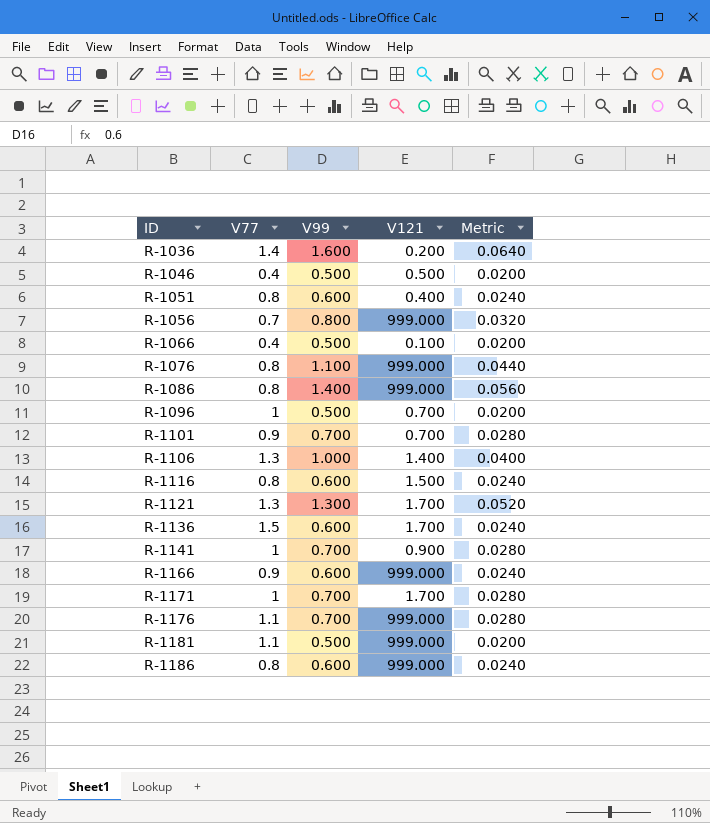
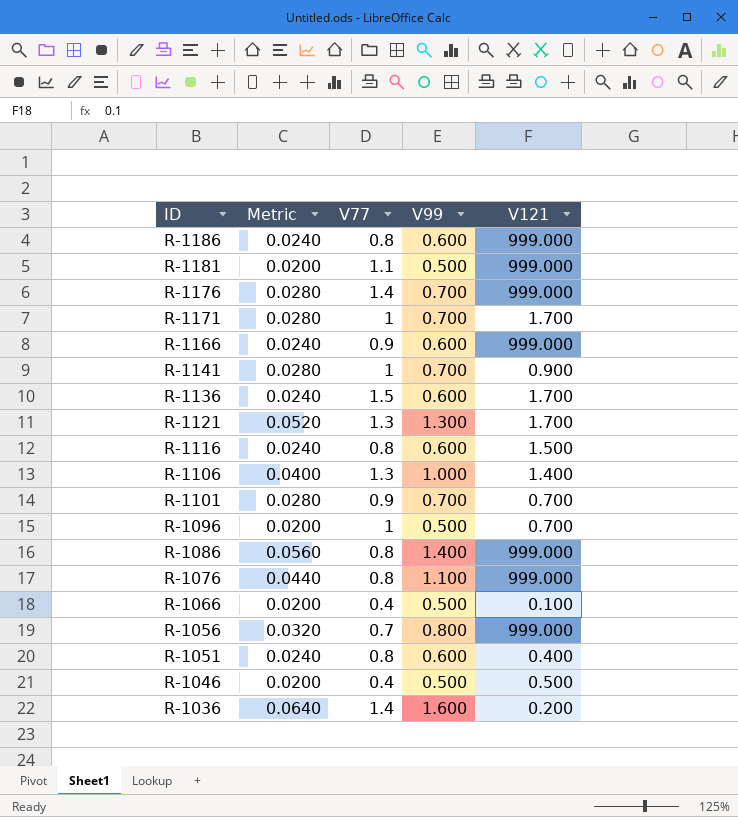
row order: ID ascending -> ID descending
column Metric | position: 5 -> 2
R-1176 | V77: 1.1 -> 1.4

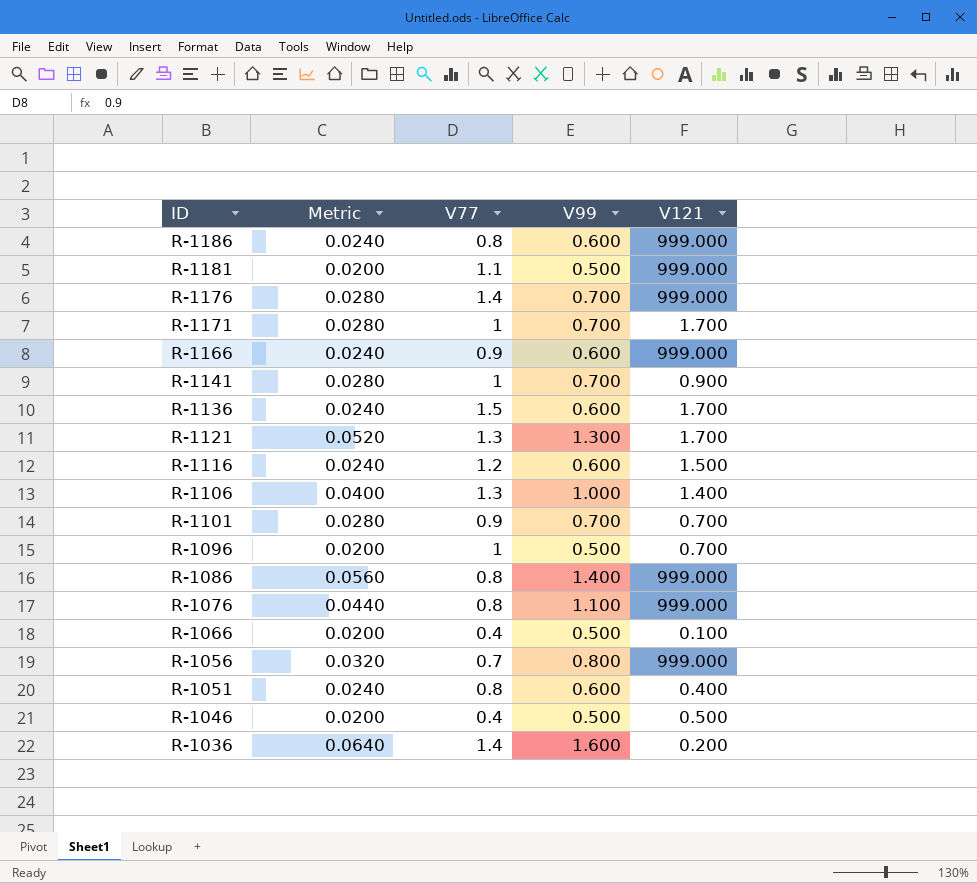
R-1116 | V77: 0.8 -> 1.2

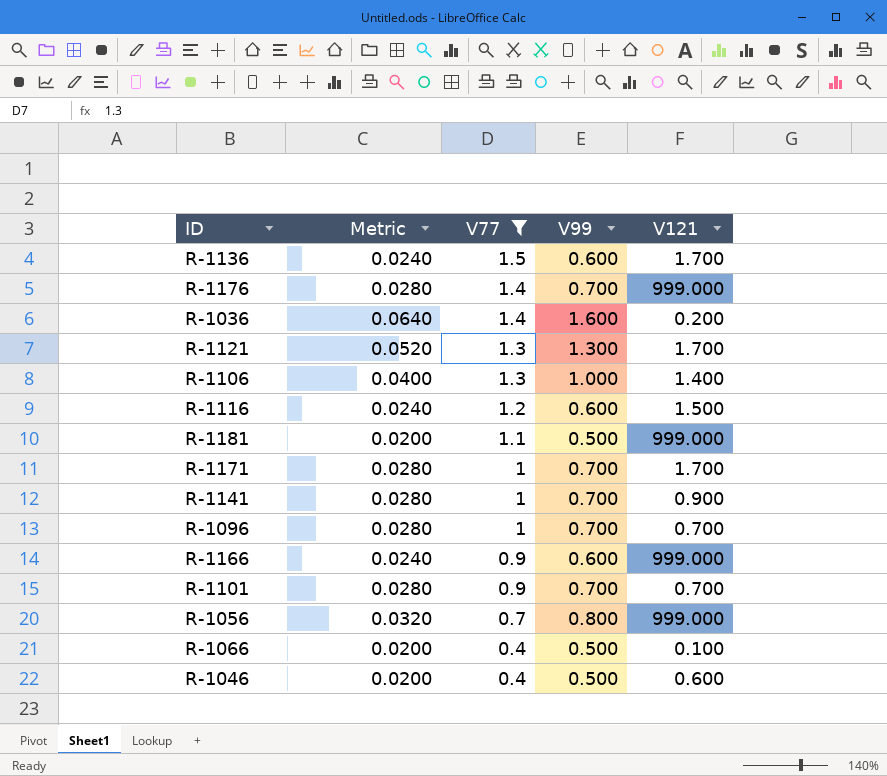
filter: none -> V77 != 0.8
row order: ID descending -> V77 descending
R-1096 | Metric: 0.0200 -> 0.0280
R-1096 | V99: 0.500 -> 0.700
R-1046 | V121: 0.500 -> 0.600

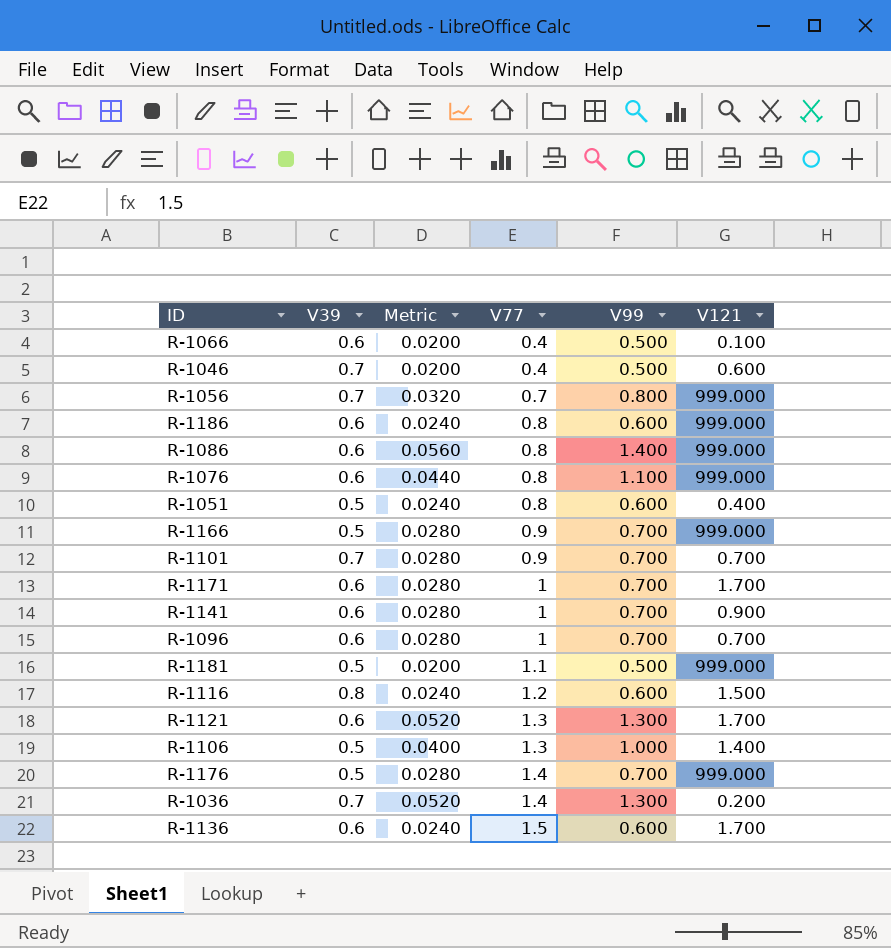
filter: V77 != 0.8 -> none
row order: V77 descending -> V77 ascending
column V39 | position: none -> 2
R-1166 | Metric: 0.0240 -> 0.0280
R-1166 | V99: 0.600 -> 0.700
R-1036 | Metric: 0.0640 -> 0.0520
R-1036 | V99: 1.600 -> 1.300

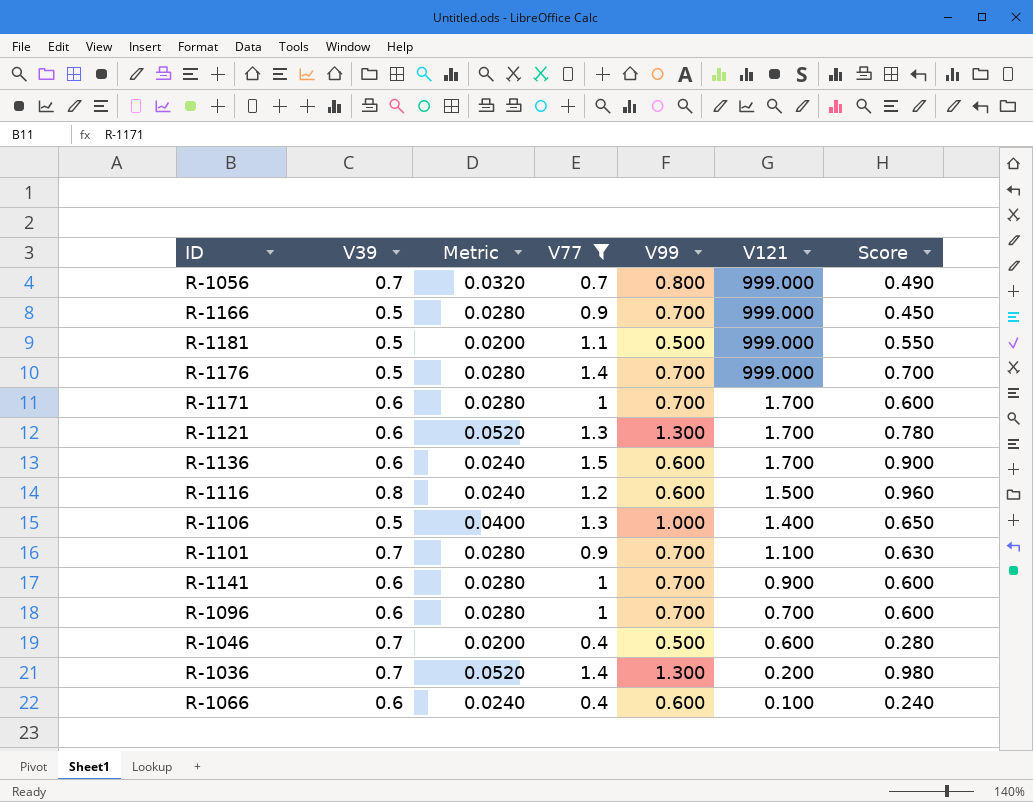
filter: none -> V77 != 0.8
row order: V77 ascending -> V121 descending
column Score | formula: none -> [V39] * [V77]
R-1101 | V121: 0.700 -> 1.100
R-1066 | Metric: 0.0200 -> 0.0240
R-1066 | V99: 0.500 -> 0.600

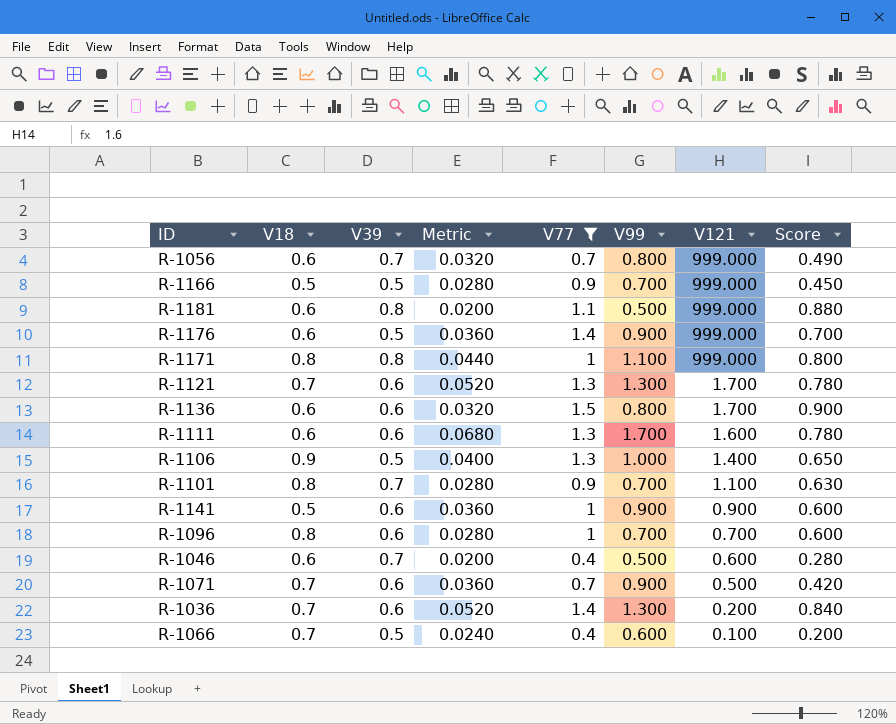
column V18 | position: none -> 2
row R-1116: 0.8 | 0.0240 | 1.2 | 0.600 | 1.500 | 0.960 -> none
R-1181 | V39: 0.5 -> 0.8
R-1181 | Score: 0.550 -> 0.880
R-1176 | Metric: 0.0280 -> 0.0360
R-1176 | V99: 0.700 -> 0.900
R-1171 | V39: 0.6 -> 0.8
R-1171 | Metric: 0.0280 -> 0.0440
R-1171 | V99: 0.700 -> 1.100
R-1171 | V121: 1.700 -> 999.000
R-1171 | Score: 0.600 -> 0.800
R-1136 | Metric: 0.0240 -> 0.0320
R-1136 | V99: 0.600 -> 0.800
row R-1111: none -> 0.6 | 0.6 | 0.0680 | 1.3 | 1.700 | 1.600 | 0.780
R-1141 | Metric: 0.0280 -> 0.0360
R-1141 | V99: 0.700 -> 0.900
row R-1071: none -> 0.7 | 0.6 | 0.0360 | 0.7 | 0.900 | 0.500 | 0.420
R-1036 | V39: 0.7 -> 0.6
R-1036 | Score: 0.980 -> 0.840
R-1066 | V39: 0.6 -> 0.5
R-1066 | Score: 0.240 -> 0.200

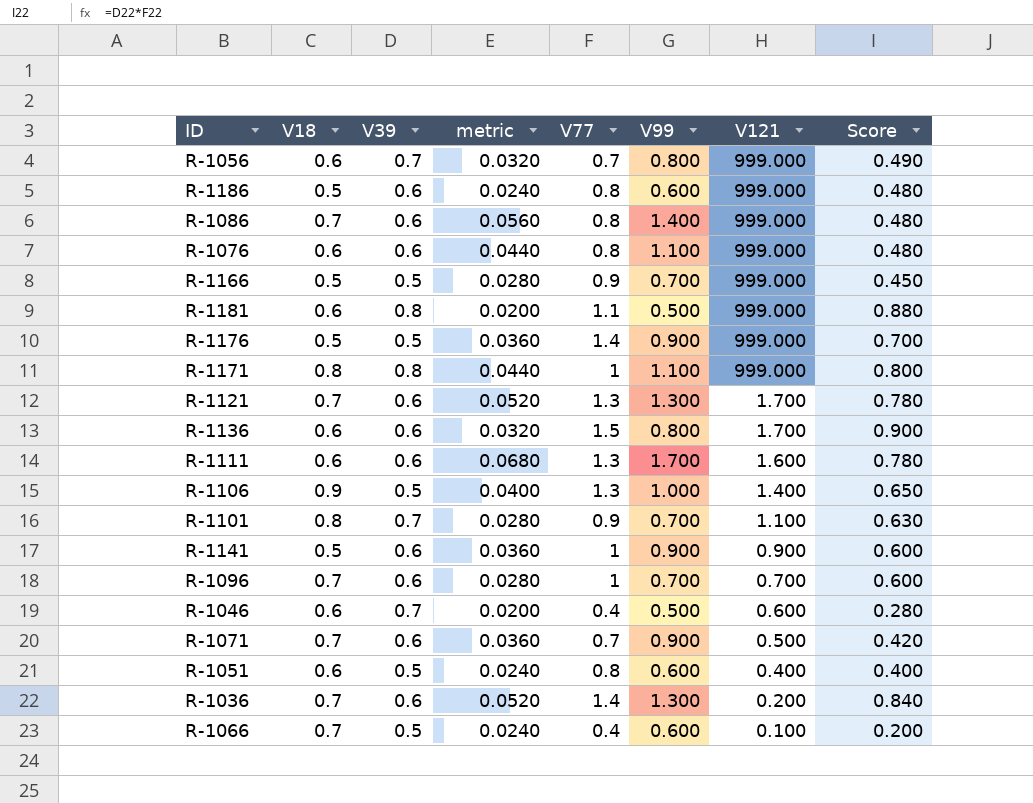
filter: V77 != 0.8 -> none
column name: Metric -> metric
R-1176 | V18: 0.6 -> 0.5
R-1096 | V18: 0.8 -> 0.7

